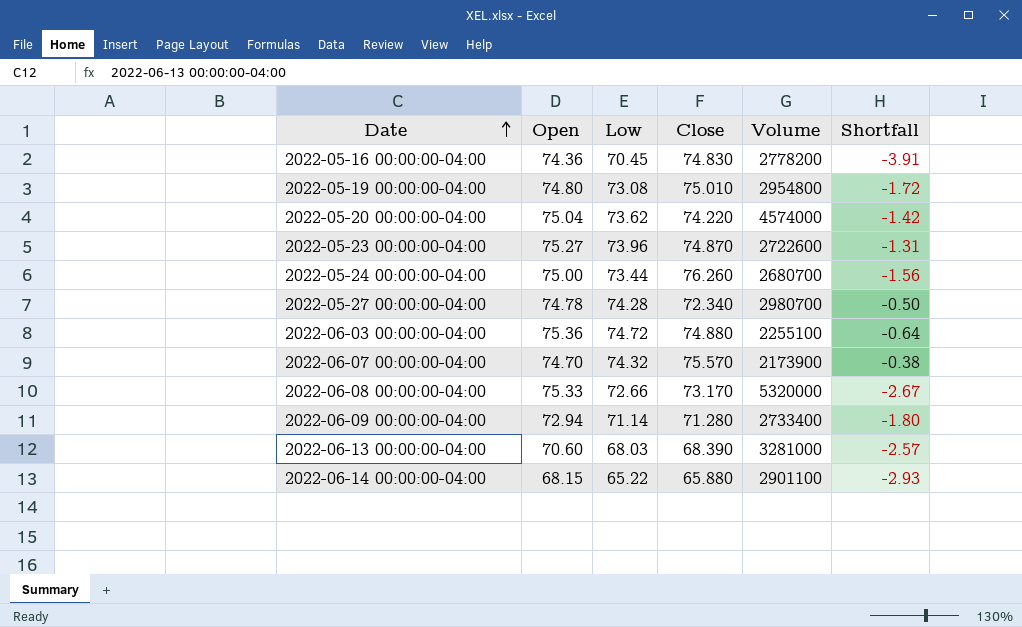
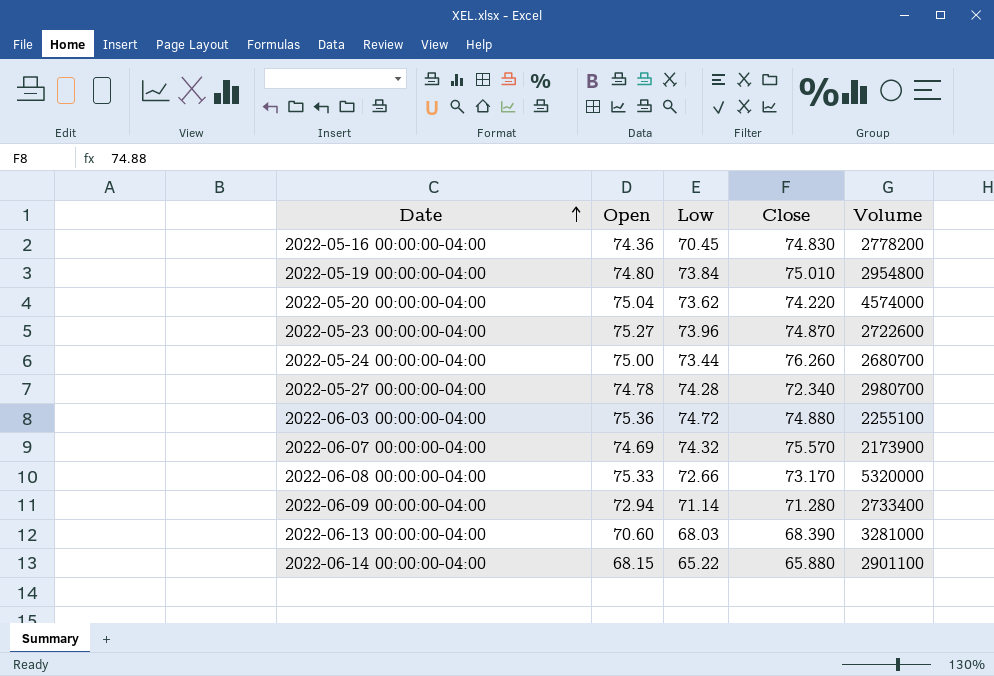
column Shortfall | formula: [Low] - [Open] -> none
2022-05-19 00:00:00-04:00 | Low: 73.08 -> 73.84
2022-06-07 00:00:00-04:00 | Open: 74.70 -> 74.69

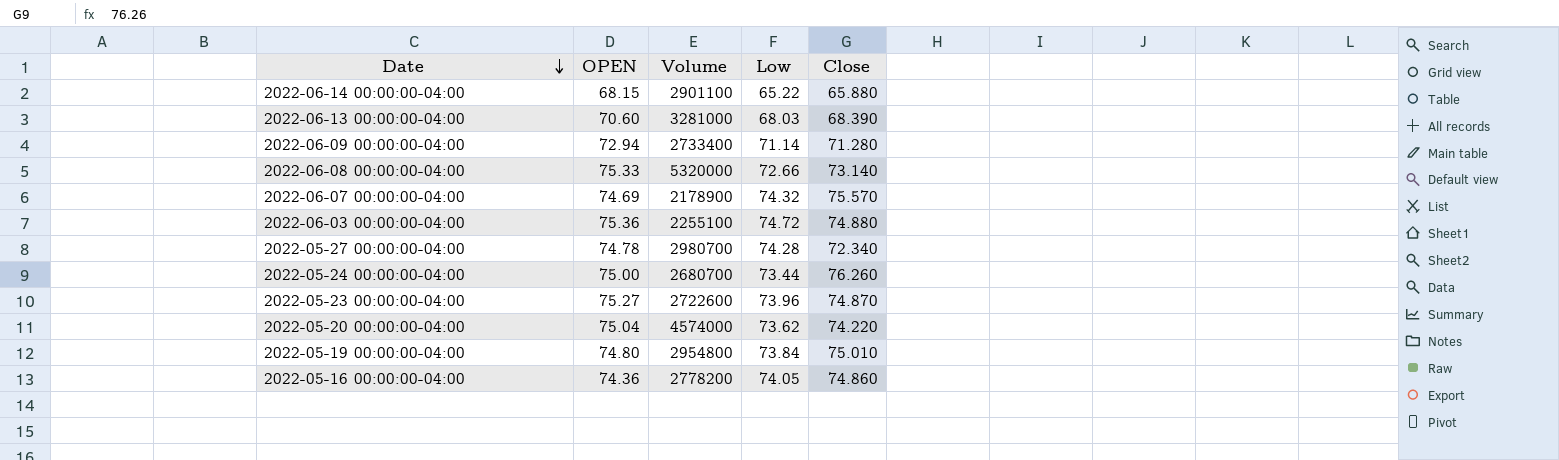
row order: Date ascending -> Date descending
column name: Open -> OPEN
column Volume | position: 5 -> 3
2022-06-08 00:00:00-04:00 | Close: 73.170 -> 73.140
2022-06-07 00:00:00-04:00 | Volume: 2173900 -> 2178900
2022-05-16 00:00:00-04:00 | Low: 70.45 -> 74.05
2022-05-16 00:00:00-04:00 | Close: 74.830 -> 74.860

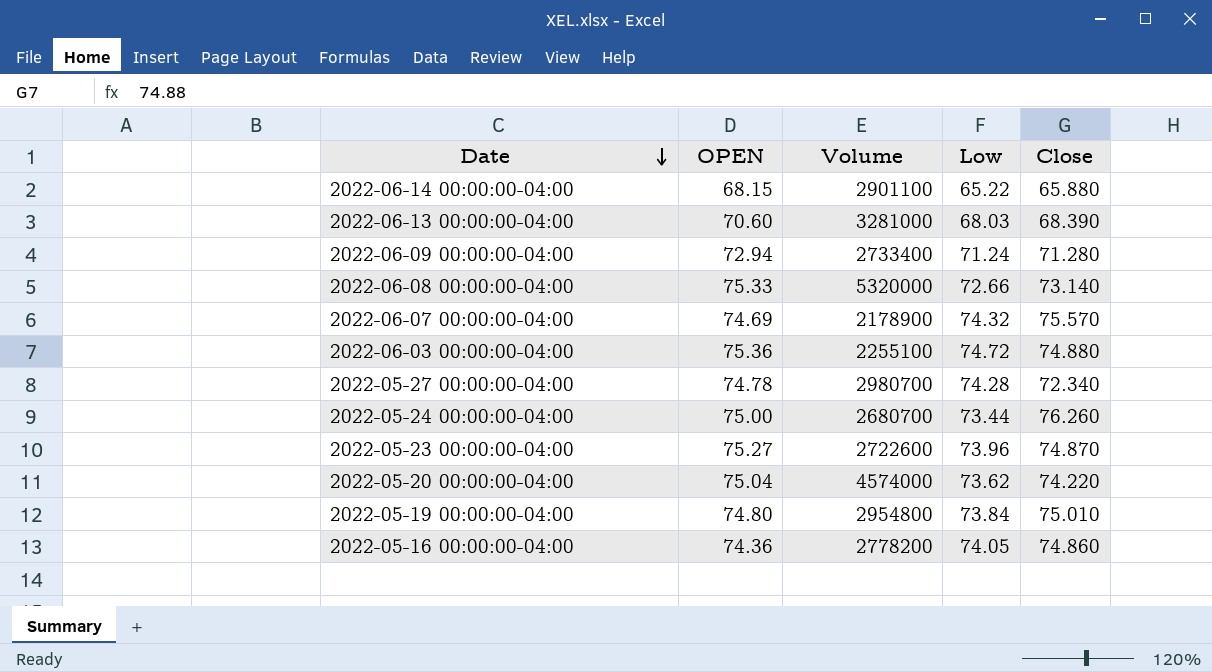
2022-06-09 00:00:00-04:00 | Low: 71.14 -> 71.24

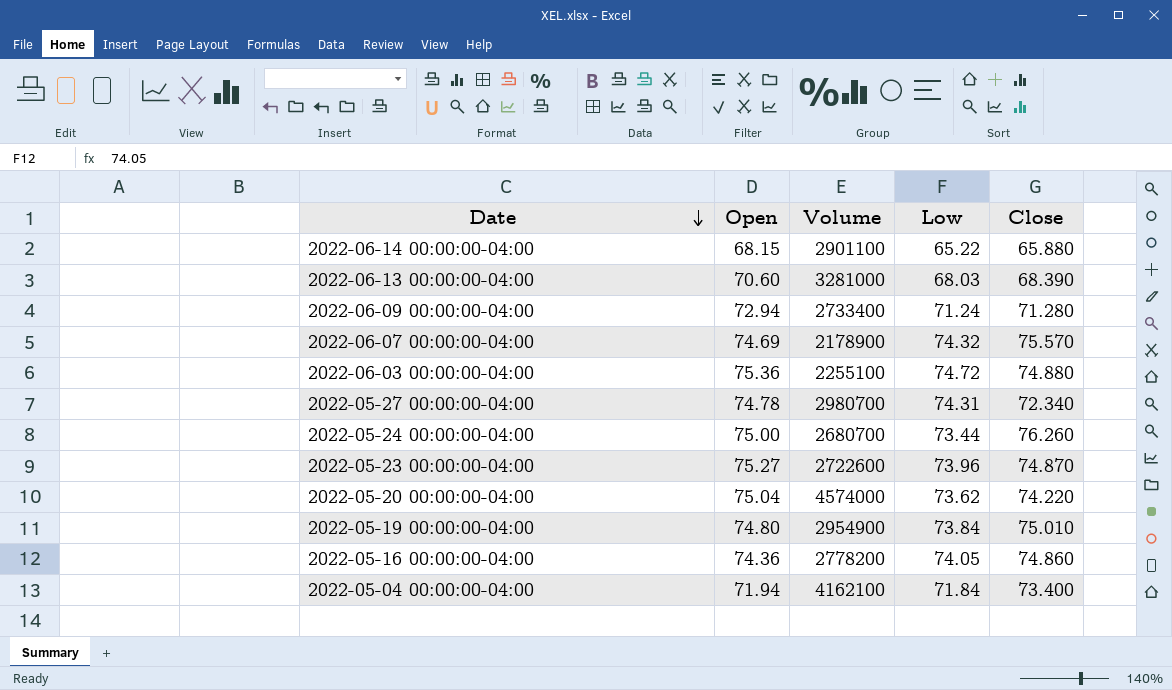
column name: OPEN -> Open
row 2022-06-08 00:00:00-04:00: 75.33 | 5320000 | 72.66 | 73.140 -> none
2022-05-27 00:00:00-04:00 | Low: 74.28 -> 74.31
2022-05-19 00:00:00-04:00 | Volume: 2954800 -> 2954900
row 2022-05-04 00:00:00-04:00: none -> 71.94 | 4162100 | 71.84 | 73.400

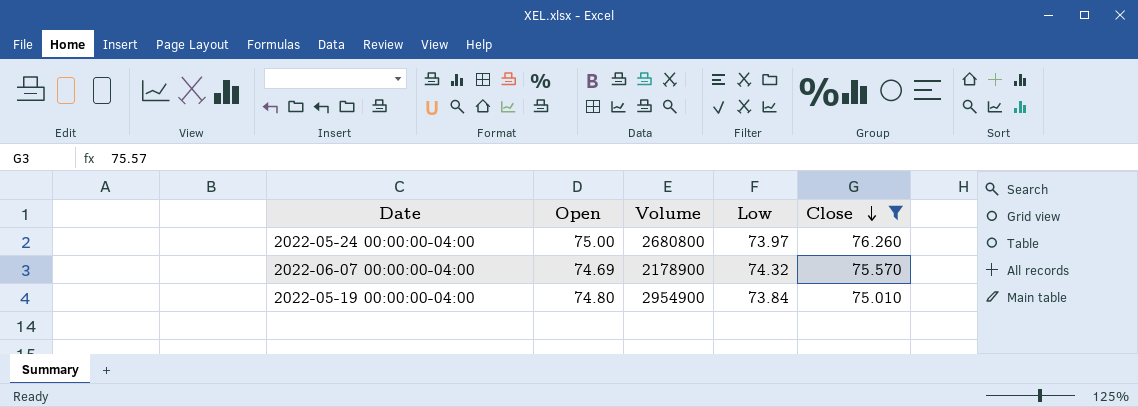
filter: none -> Close >= 75.010
row order: Date descending -> Close descending
2022-05-24 00:00:00-04:00 | Volume: 2680700 -> 2680800
2022-05-24 00:00:00-04:00 | Low: 73.44 -> 73.97

